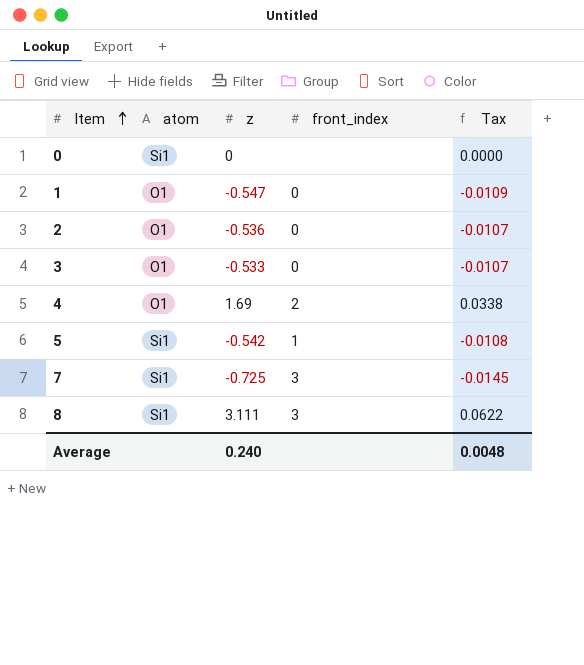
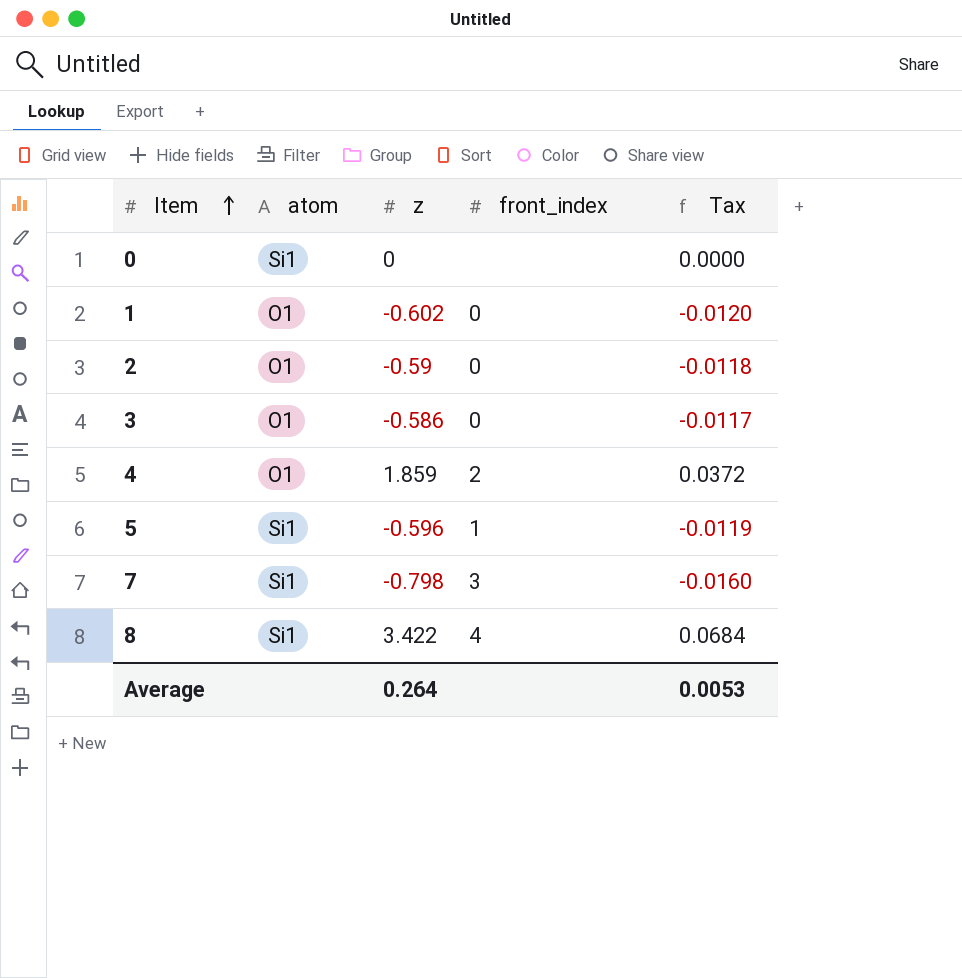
1 | z: -0.547 -> -0.602
1 | Tax: -0.0109 -> -0.0120
2 | z: -0.536 -> -0.59
2 | Tax: -0.0107 -> -0.0118
3 | z: -0.533 -> -0.586
3 | Tax: -0.0107 -> -0.0117
4 | z: 1.69 -> 1.859
4 | Tax: 0.0338 -> 0.0372
5 | z: -0.542 -> -0.596
5 | Tax: -0.0108 -> -0.0119
7 | z: -0.725 -> -0.798
7 | Tax: -0.0145 -> -0.0160
8 | z: 3.111 -> 3.422
8 | front_index: 3 -> 4
8 | Tax: 0.0622 -> 0.0684
Average | z: 0.240 -> 0.264
Average | Tax: 0.0048 -> 0.0053

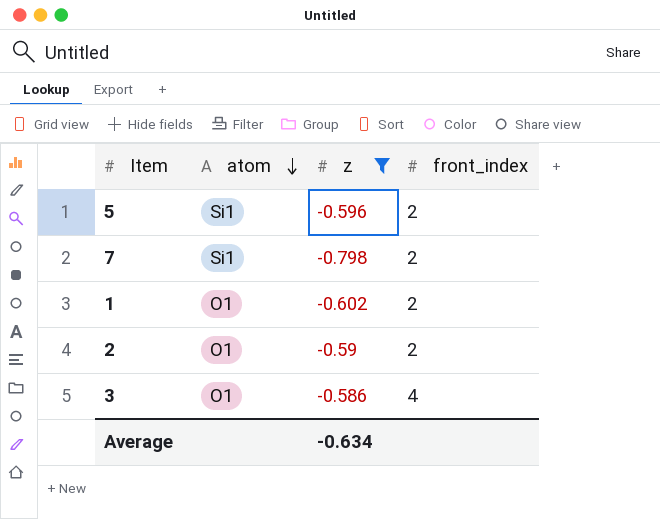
filter: none -> z <= -0.586
row order: Item ascending -> atom descending
column Tax | formula: [z] * 0.02 -> none
5 | front_index: 1 -> 2
7 | front_index: 3 -> 2
1 | front_index: 0 -> 2
2 | front_index: 0 -> 2
3 | front_index: 0 -> 4
Average | z: 0.264 -> -0.634

